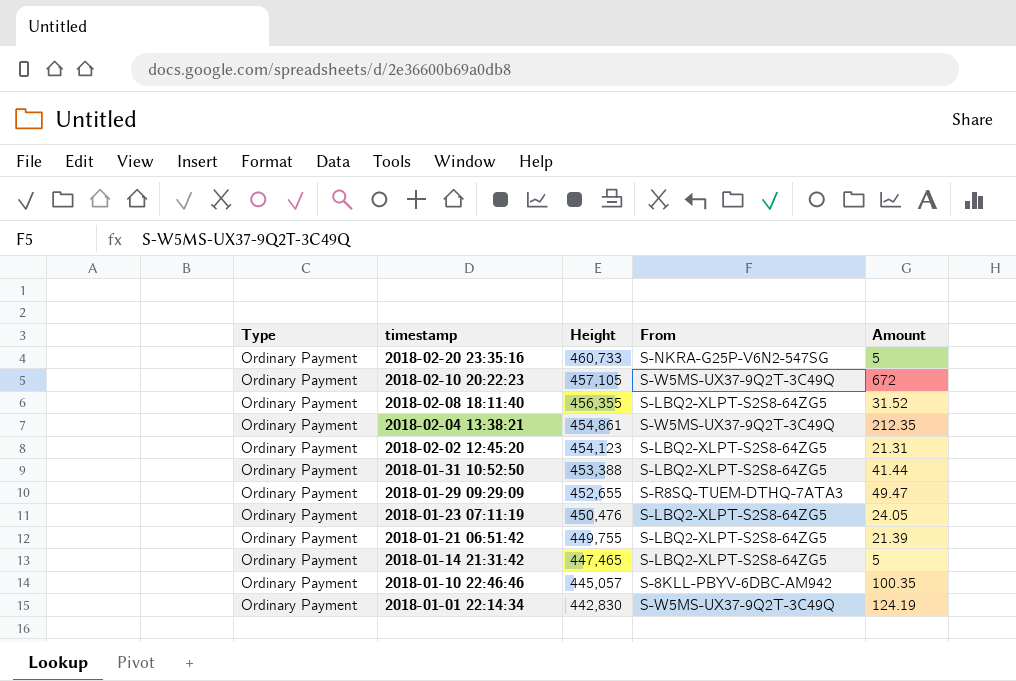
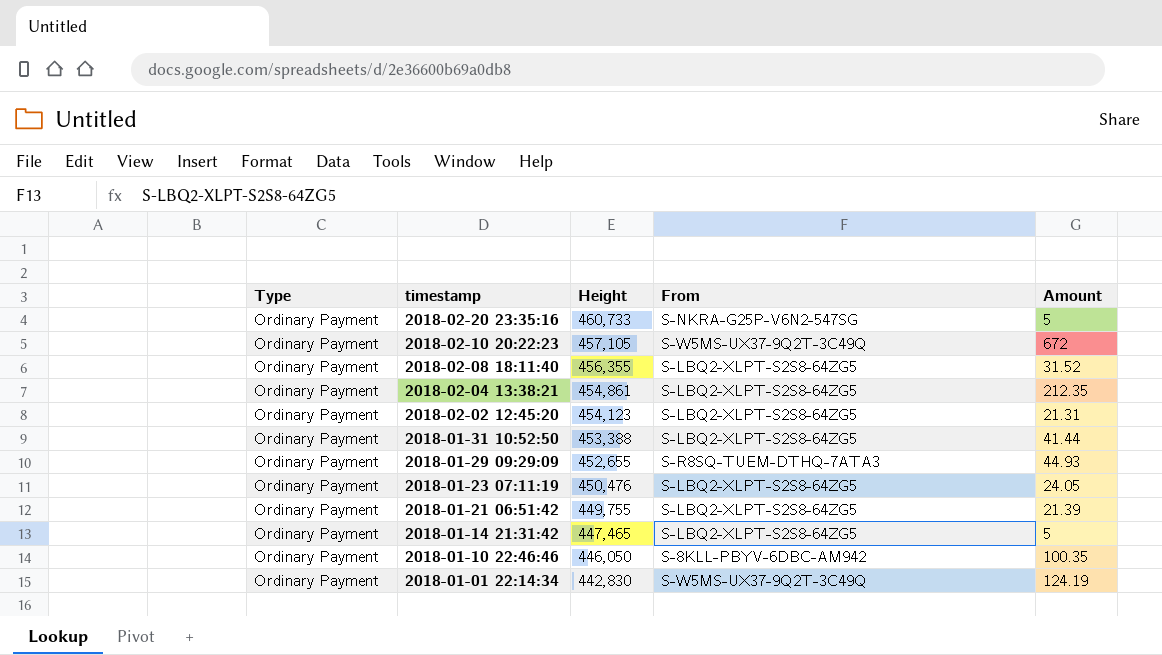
2018-02-04 13:38:21 | From: S-W5MS-UX37-9Q2T-3C49Q -> S-LBQ2-XLPT-S2S8-64ZG5
2018-01-29 09:29:09 | Amount: 49.47 -> 44.93
2018-01-10 22:46:46 | Height: 445,057 -> 446,050

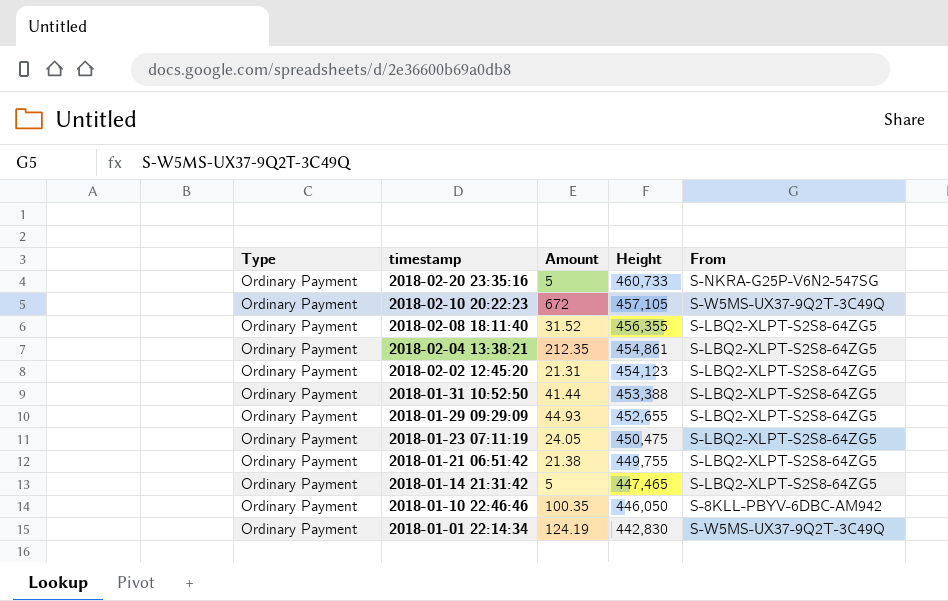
column Amount | position: 5 -> 3
2018-01-29 09:29:09 | From: S-R8SQ-TUEM-DTHQ-7ATA3 -> S-LBQ2-XLPT-S2S8-64ZG5
2018-01-23 07:11:19 | Height: 450,476 -> 450,475
2018-01-21 06:51:42 | Amount: 21.39 -> 21.38

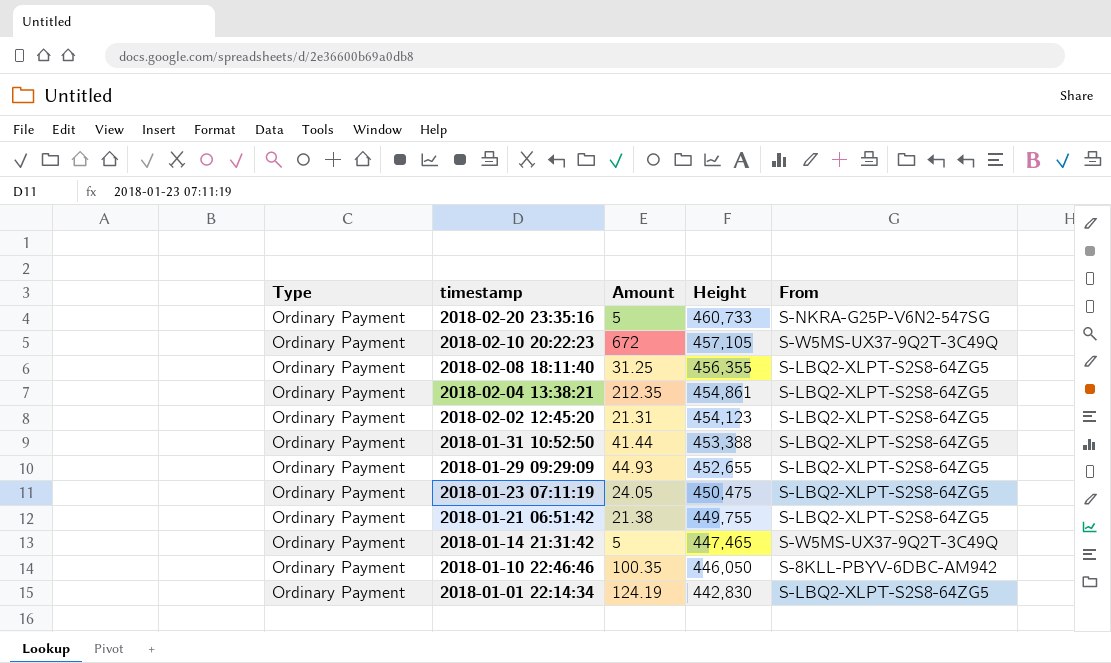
2018-02-08 18:11:40 | Amount: 31.52 -> 31.25
2018-01-14 21:31:42 | From: S-LBQ2-XLPT-S2S8-64ZG5 -> S-W5MS-UX37-9Q2T-3C49Q
2018-01-01 22:14:34 | From: S-W5MS-UX37-9Q2T-3C49Q -> S-LBQ2-XLPT-S2S8-64ZG5

